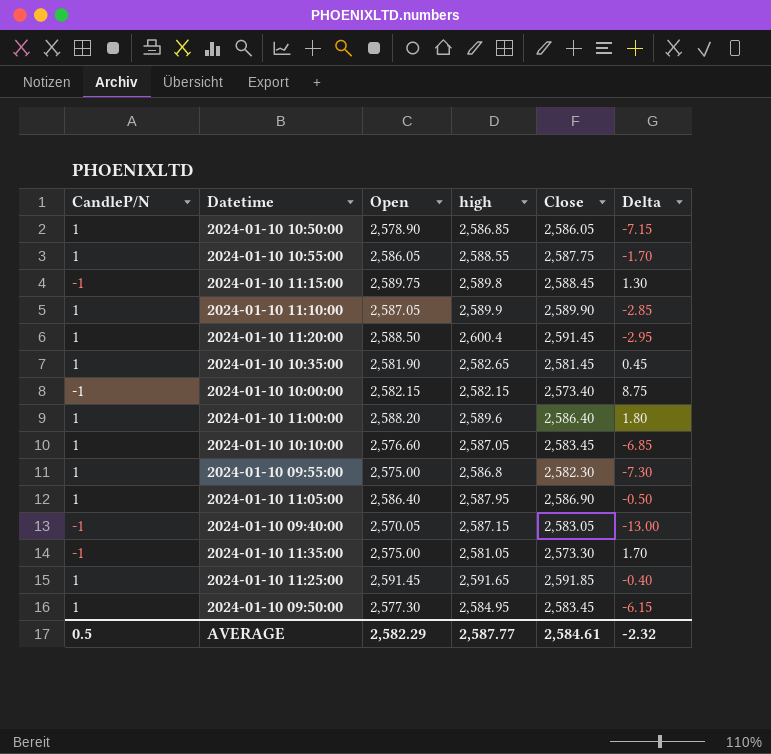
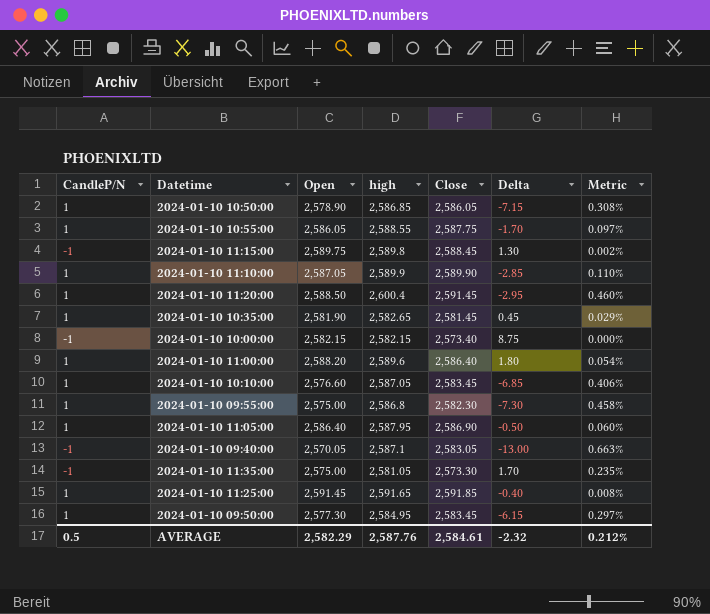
column Metric | formula: none -> ([high] - [Open]) / [Open]
2024-01-10 09:40:00 | high: 2,587.15 -> 2,587.1
AVERAGE | high: 2,587.77 -> 2,587.76

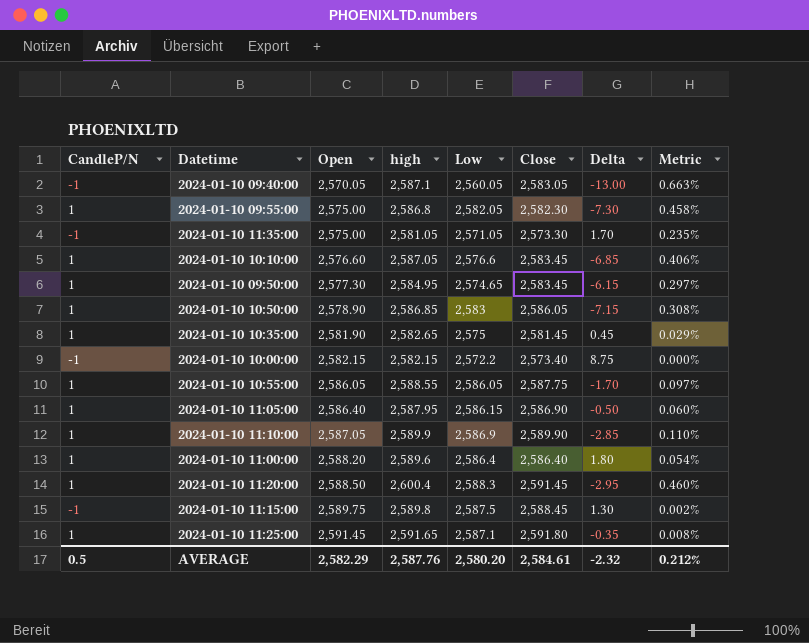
row order: none -> Open ascending
column Low | position: none -> 5
2024-01-10 11:25:00 | Close: 2,591.85 -> 2,591.80
2024-01-10 11:25:00 | Delta: -0.40 -> -0.35

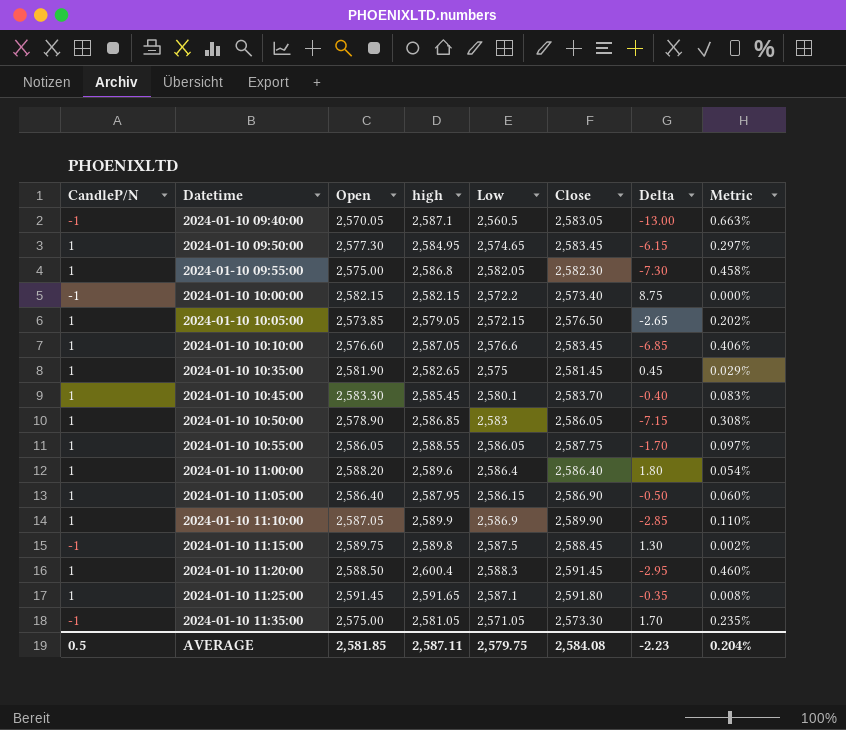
row order: Open ascending -> Datetime ascending
2024-01-10 09:40:00 | Low: 2,560.05 -> 2,560.5
row 2024-01-10 10:05:00: none -> 1 | 2,573.85 | 2,579.05 | 2,572.15 | 2,576.50 | -2.65 | 0.202%
row 2024-01-10 10:45:00: none -> 1 | 2,583.30 | 2,585.45 | 2,580.1 | 2,583.70 | -0.40 | 0.083%
AVERAGE | Open: 2,582.29 -> 2,581.85
AVERAGE | high: 2,587.76 -> 2,587.11
AVERAGE | Low: 2,580.20 -> 2,579.75
AVERAGE | Close: 2,584.61 -> 2,584.08
AVERAGE | Delta: -2.32 -> -2.23
AVERAGE | Metric: 0.212% -> 0.204%

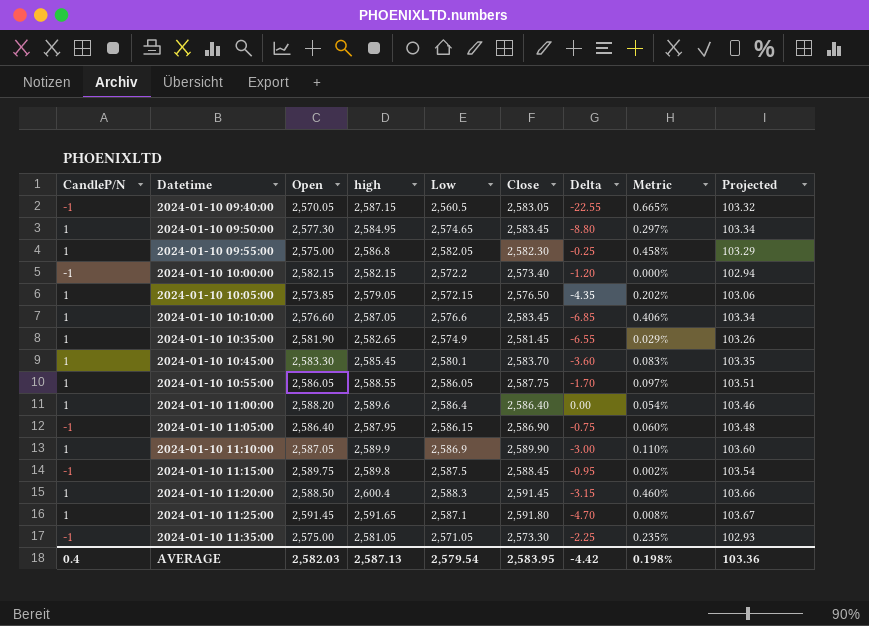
column Delta | formula: [Open] - [Close] -> [Low] - [Close]
column Projected | formula: none -> [Close] * 0.04
row 2024-01-10 10:50:00: 1 | 2,578.90 | 2,586.85 | 2,583 | 2,586.05 | -7.15 | 0.308% -> none
2024-01-10 09:40:00 | high: 2,587.1 -> 2,587.15
2024-01-10 09:40:00 | Metric: 0.663% -> 0.665%
2024-01-10 10:35:00 | Low: 2,575 -> 2,574.9
2024-01-10 11:05:00 | CandleP/N: 1 -> -1
AVERAGE | CandleP/N: 0.5 -> 0.4
AVERAGE | Open: 2,581.85 -> 2,582.03
AVERAGE | high: 2,587.11 -> 2,587.13
AVERAGE | Low: 2,579.75 -> 2,579.54
AVERAGE | Close: 2,584.08 -> 2,583.95
AVERAGE | Delta: -2.23 -> -4.42
AVERAGE | Metric: 0.204% -> 0.198%

